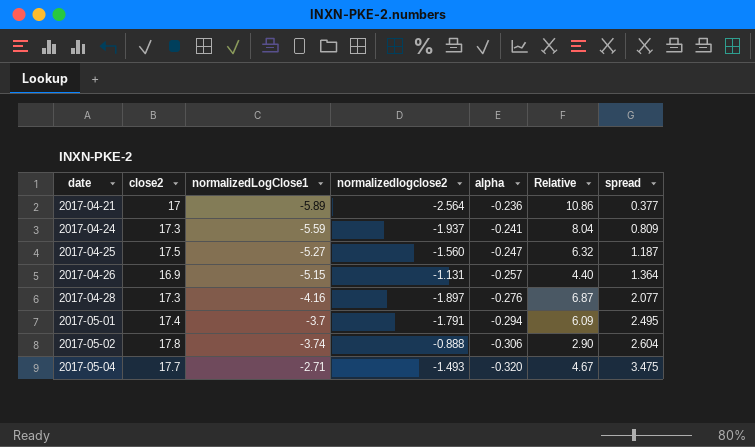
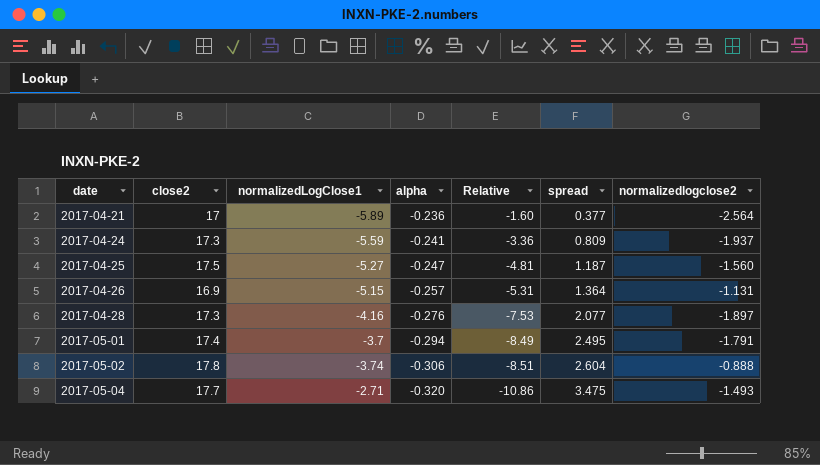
column Relative | formula: [normalizedlogclose2] / [alpha] -> [spread] / [alpha]
column normalizedlogclose2 | position: 4 -> 7

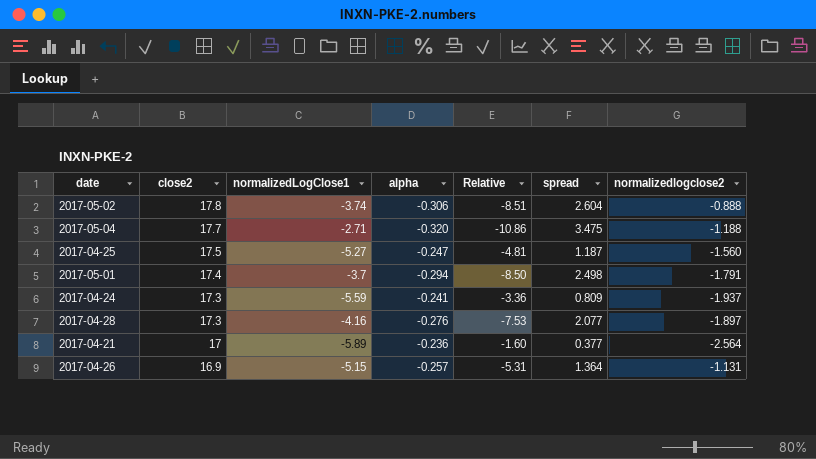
row order: date ascending -> close2 descending
2017-05-04 | normalizedlogclose2: -1.493 -> -1.188
2017-05-01 | Relative: -8.49 -> -8.50
2017-05-01 | spread: 2.495 -> 2.498

